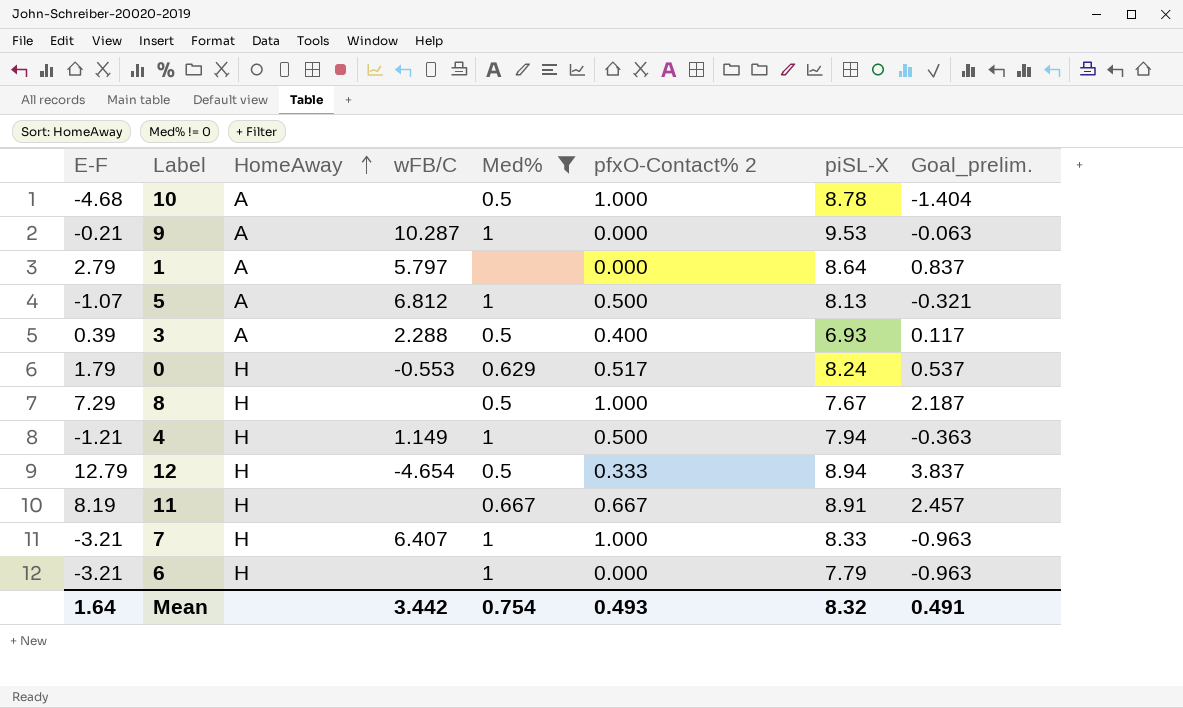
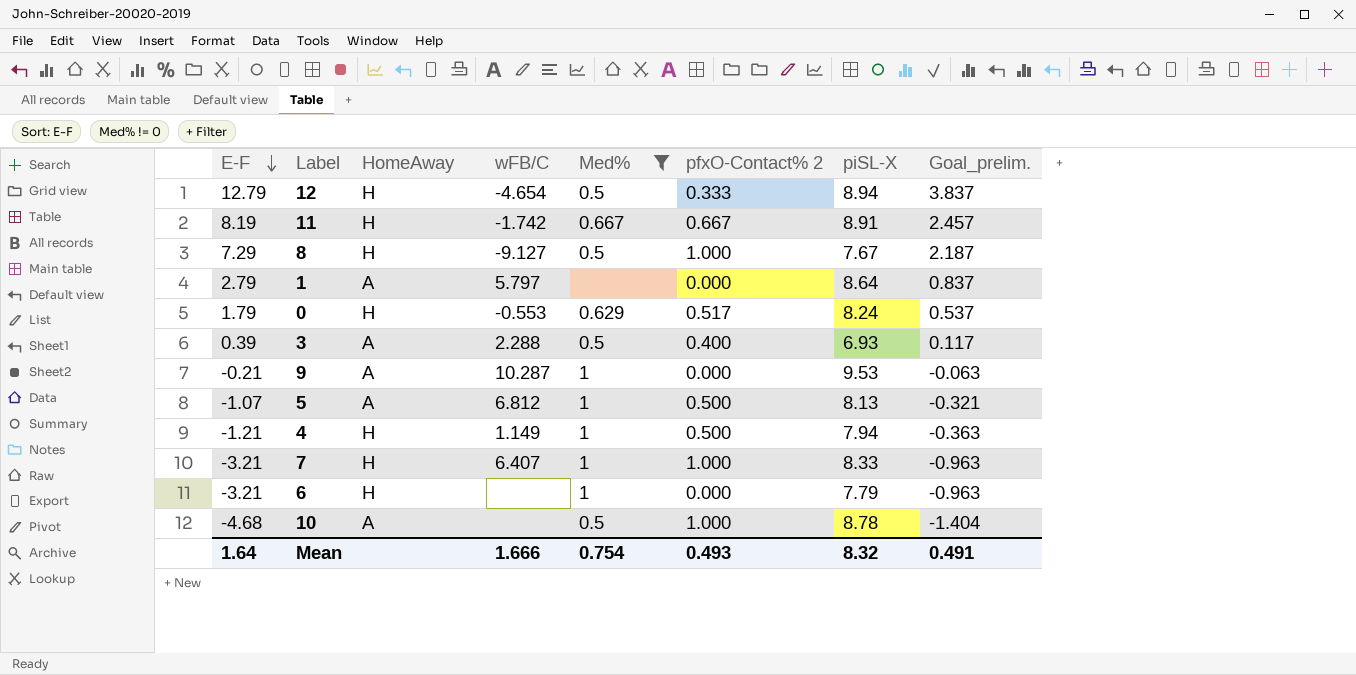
row order: HomeAway ascending -> E-F descending
11 | wFB/C: none -> -1.742
8 | wFB/C: none -> -9.127
Mean | wFB/C: 3.442 -> 1.666

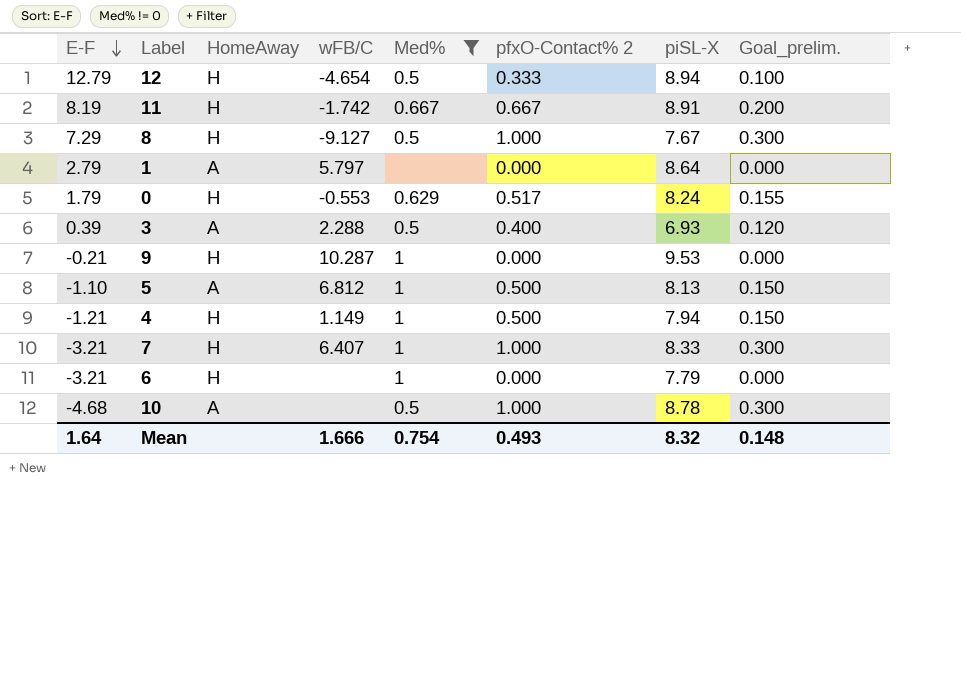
column Goal_prelim. | formula: [E-F] * 0.3 -> [pfxO-Contact% 2] * 0.3
9 | HomeAway: A -> H
5 | E-F: -1.07 -> -1.10
Mean | Goal_prelim.: 0.491 -> 0.148

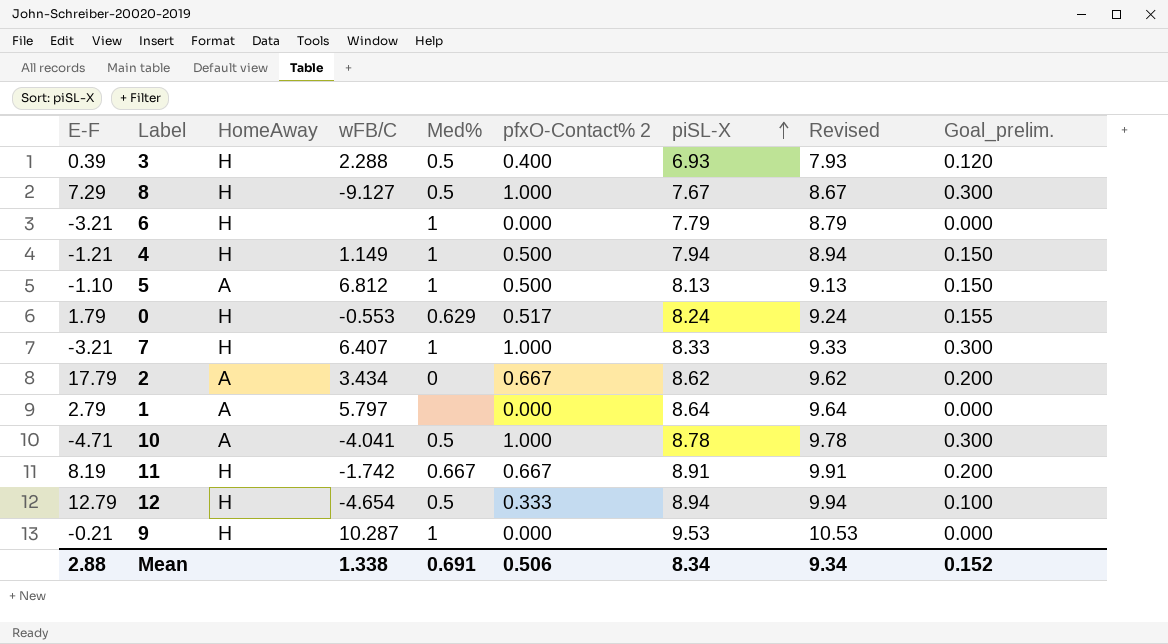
filter: Med% != 0 -> none
row order: E-F descending -> piSL-X ascending
column Revised | formula: none -> [piSL-X] + 1
3 | HomeAway: A -> H
10 | E-F: -4.68 -> -4.71
10 | wFB/C: none -> -4.041
Mean | E-F: 1.64 -> 2.88
Mean | wFB/C: 1.666 -> 1.338
Mean | Med%: 0.754 -> 0.691
Mean | pfxO-Contact% 2: 0.493 -> 0.506
Mean | piSL-X: 8.32 -> 8.34
Mean | Goal_prelim.: 0.148 -> 0.152

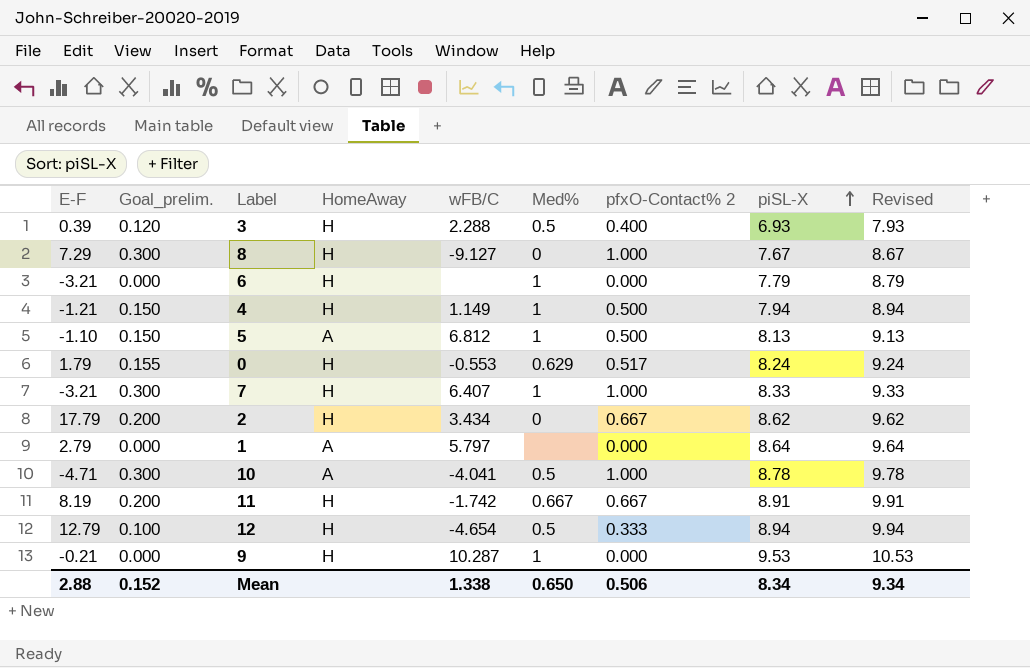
column Goal_prelim. | position: 9 -> 2
8 | Med%: 0.5 -> 0
2 | HomeAway: A -> H
Mean | Med%: 0.691 -> 0.650

